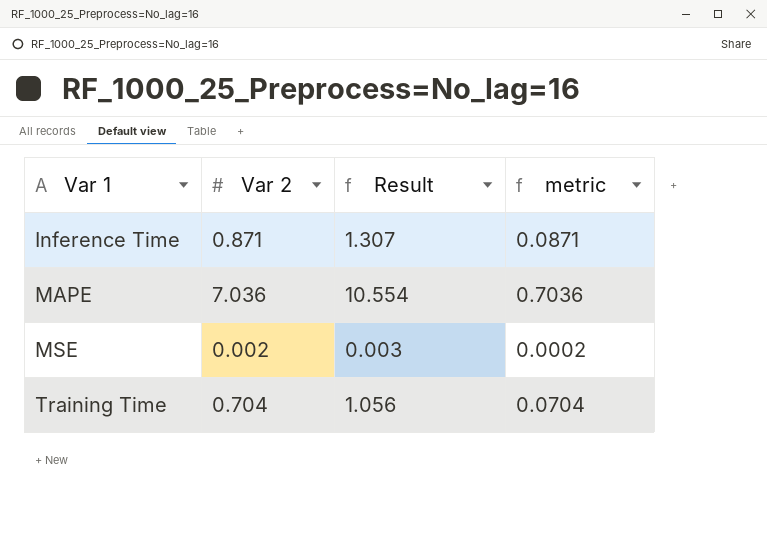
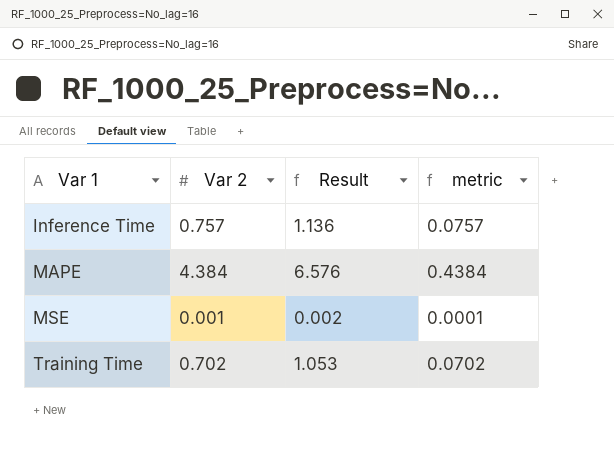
Inference Time | Var 2: 0.871 -> 0.757
Inference Time | Result: 1.307 -> 1.136
Inference Time | metric: 0.0871 -> 0.0757
MAPE | Var 2: 7.036 -> 4.384
MAPE | Result: 10.554 -> 6.576
MAPE | metric: 0.7036 -> 0.4384
MSE | Var 2: 0.002 -> 0.001
MSE | Result: 0.003 -> 0.002
MSE | metric: 0.0002 -> 0.0001
Training Time | Var 2: 0.704 -> 0.702
Training Time | Result: 1.056 -> 1.053
Training Time | metric: 0.0704 -> 0.0702

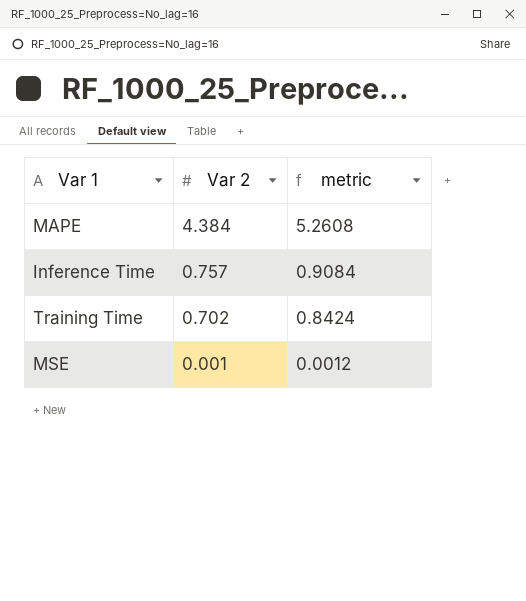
row order: Var 1 ascending -> Var 2 descending
column Result | formula: [Var 2] * 1.5 -> none
column metric | formula: [Var 2] * 0.1 -> [Var 2] * 1.2

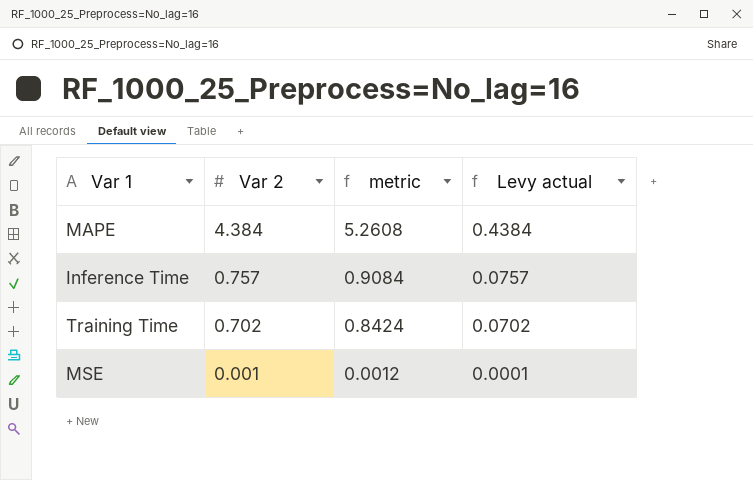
column Levy actual | formula: none -> [Var 2] * 0.1

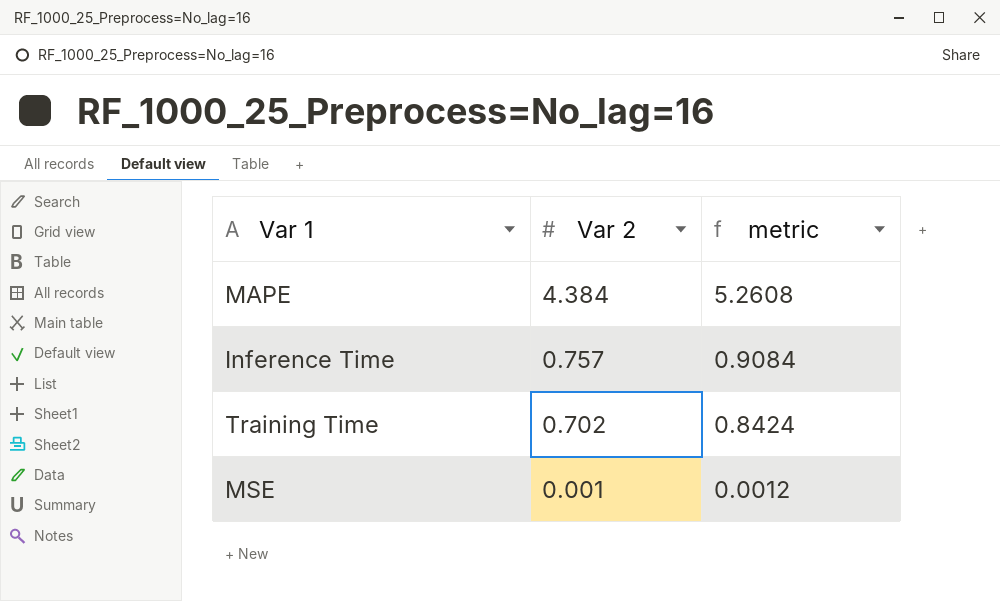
column Levy actual | formula: [Var 2] * 0.1 -> none

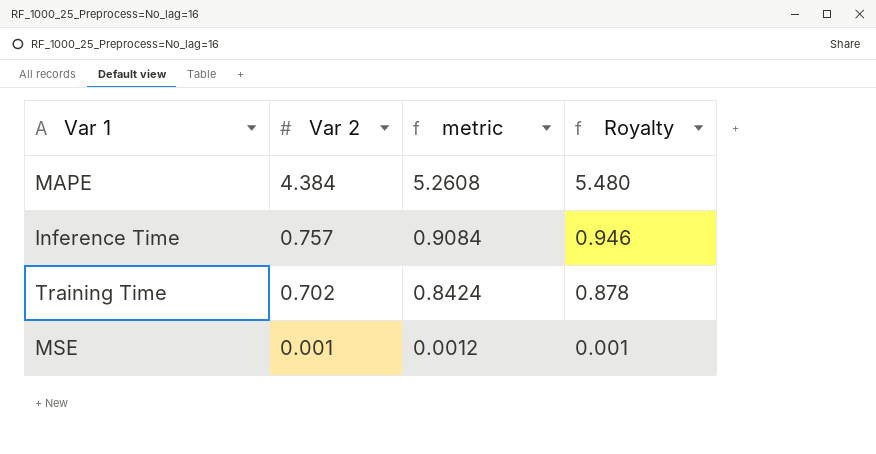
column Royalty | formula: none -> [Var 2] * 1.25

